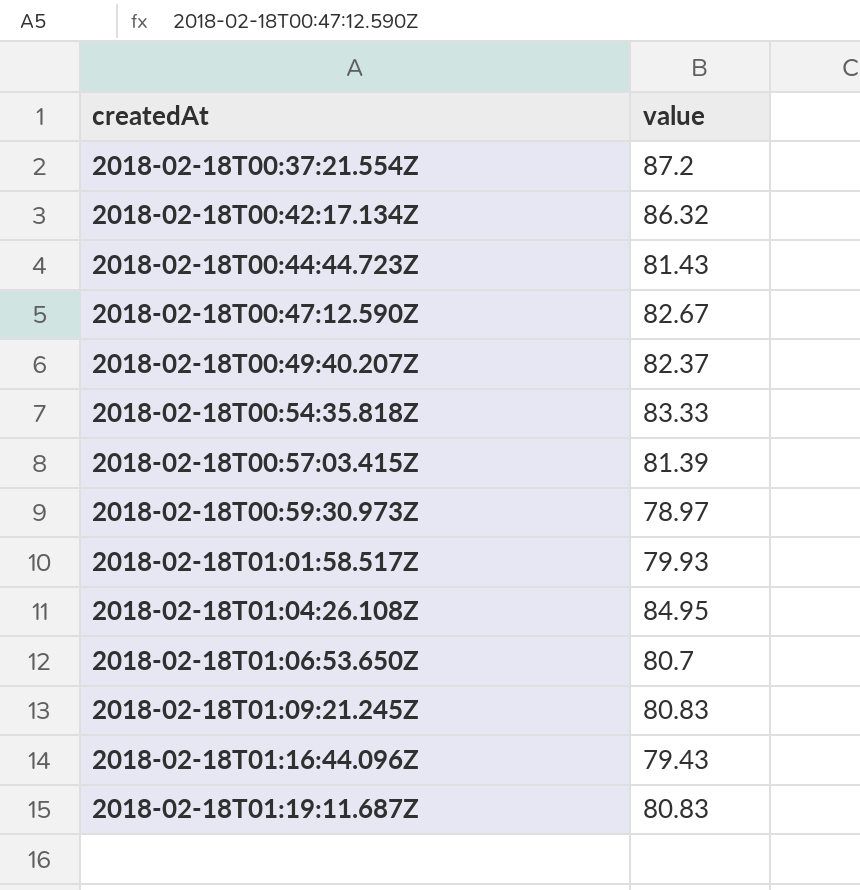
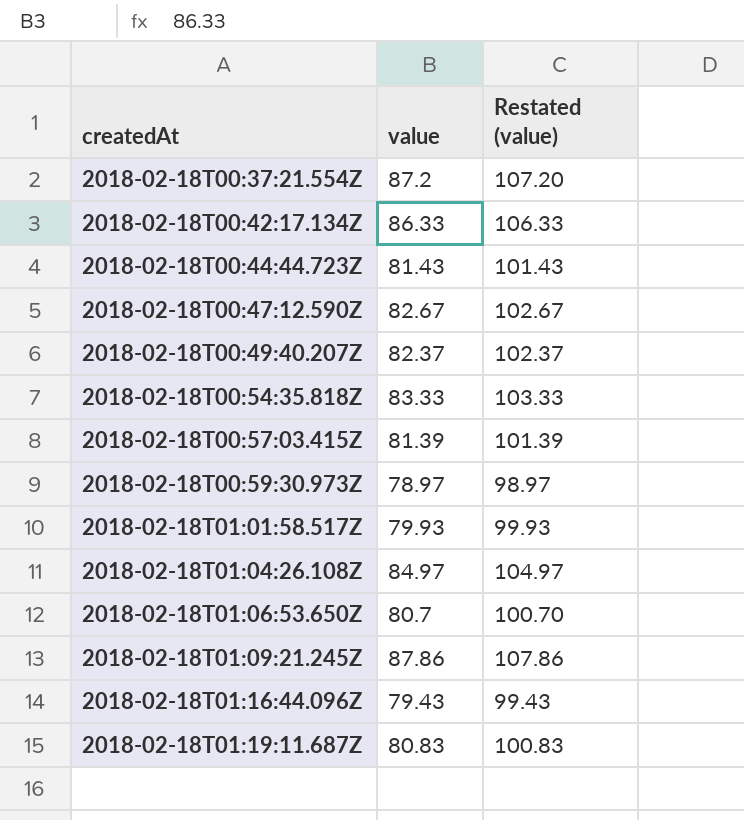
column Restated (value) | formula: none -> [value] + 20
2018-02-18T00:42:17.134Z | value: 86.32 -> 86.33
2018-02-18T01:04:26.108Z | value: 84.95 -> 84.97
2018-02-18T01:09:21.245Z | value: 80.83 -> 87.86

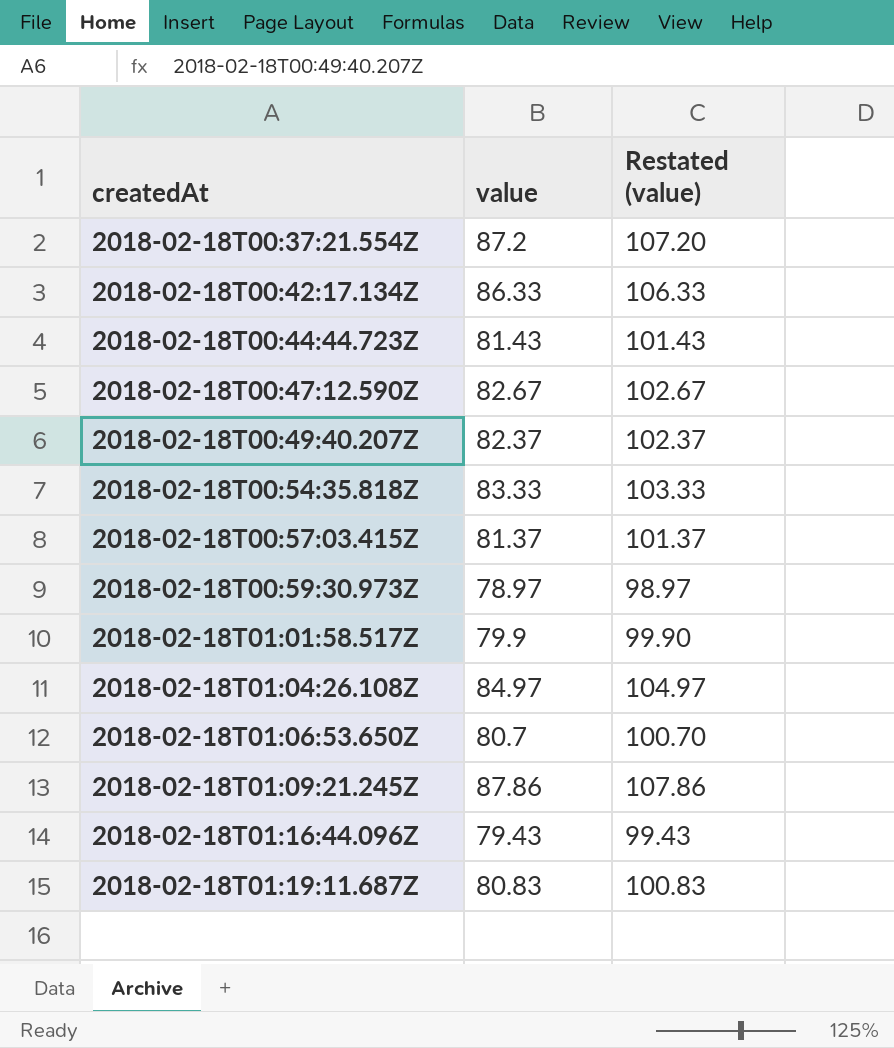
2018-02-18T00:57:03.415Z | value: 81.39 -> 81.37
2018-02-18T00:57:03.415Z | Restated (value): 101.39 -> 101.37
2018-02-18T01:01:58.517Z | value: 79.93 -> 79.9
2018-02-18T01:01:58.517Z | Restated (value): 99.93 -> 99.90

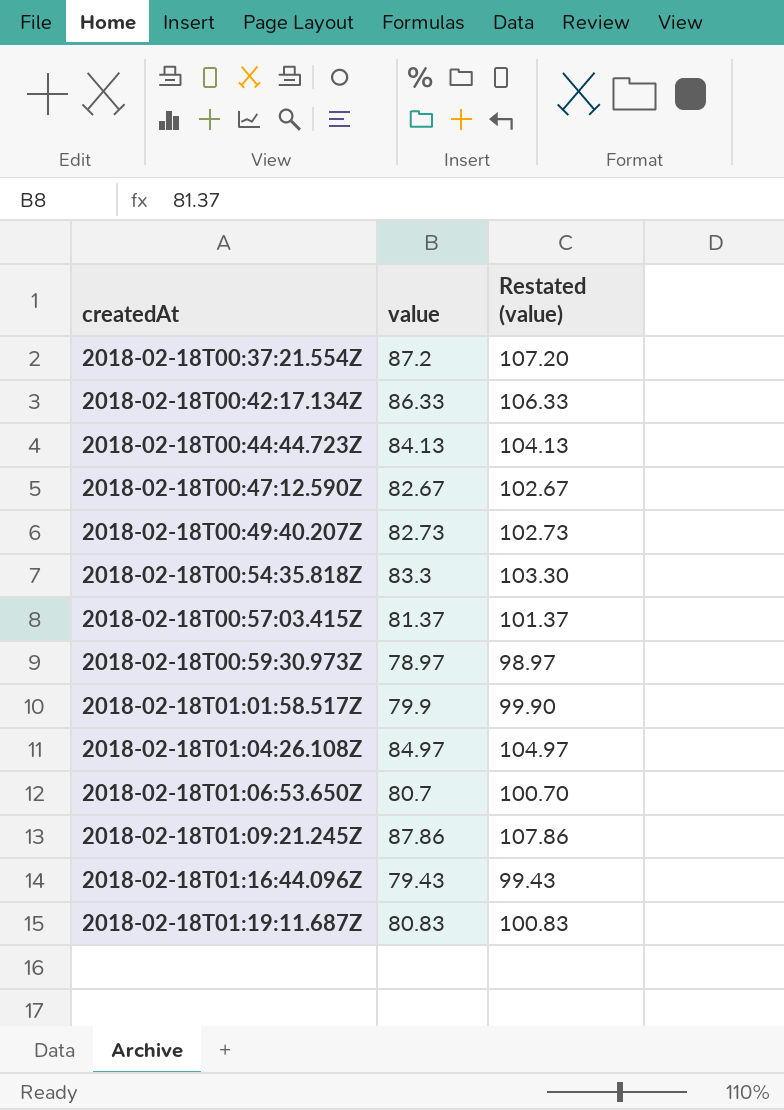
2018-02-18T00:44:44.723Z | value: 81.43 -> 84.13
2018-02-18T00:44:44.723Z | Restated (value): 101.43 -> 104.13
2018-02-18T00:49:40.207Z | value: 82.37 -> 82.73
2018-02-18T00:49:40.207Z | Restated (value): 102.37 -> 102.73
2018-02-18T00:54:35.818Z | value: 83.33 -> 83.3
2018-02-18T00:54:35.818Z | Restated (value): 103.33 -> 103.30

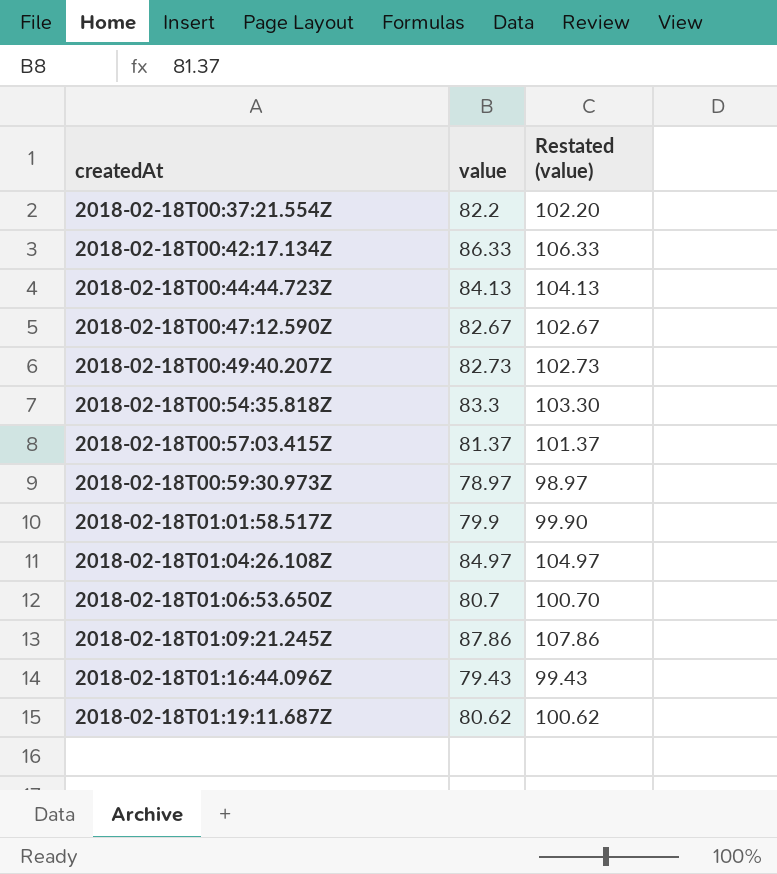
2018-02-18T00:37:21.554Z | value: 87.2 -> 82.2
2018-02-18T00:37:21.554Z | Restated (value): 107.20 -> 102.20
2018-02-18T01:19:11.687Z | value: 80.83 -> 80.62
2018-02-18T01:19:11.687Z | Restated (value): 100.83 -> 100.62

